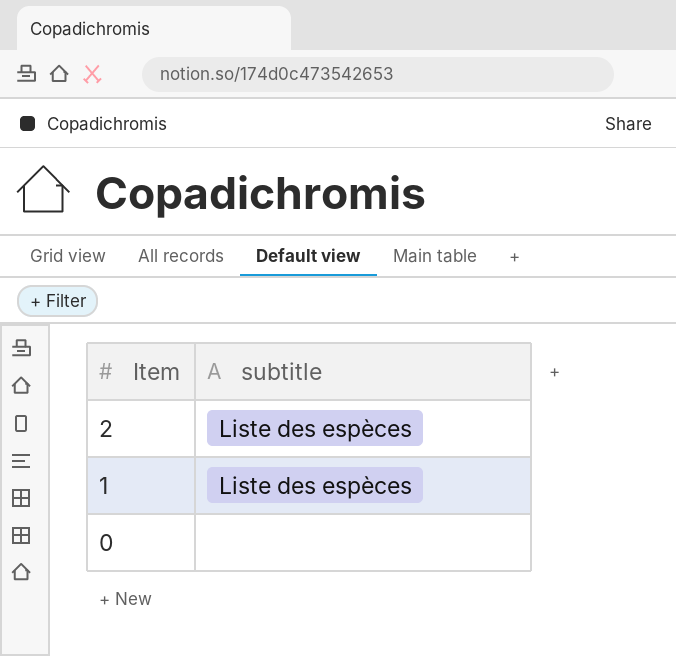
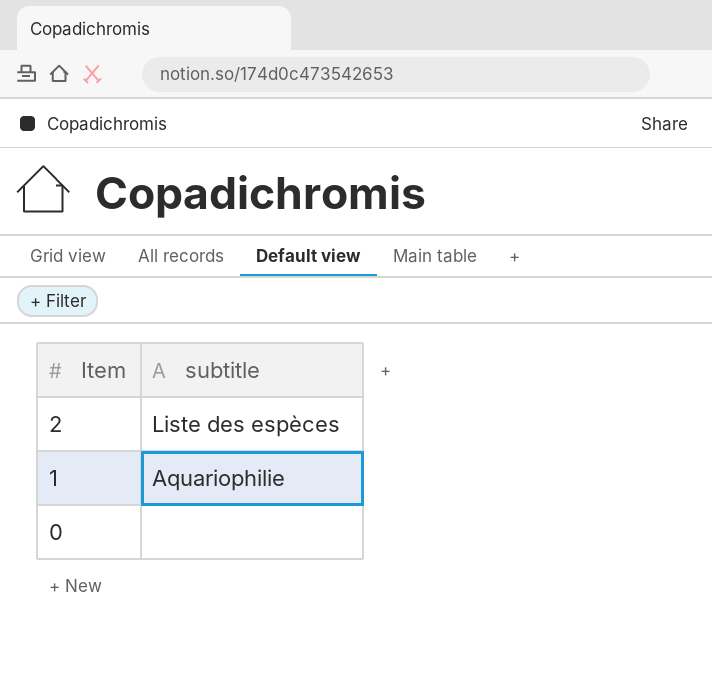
1 | subtitle: Liste des espèces -> Aquariophilie

